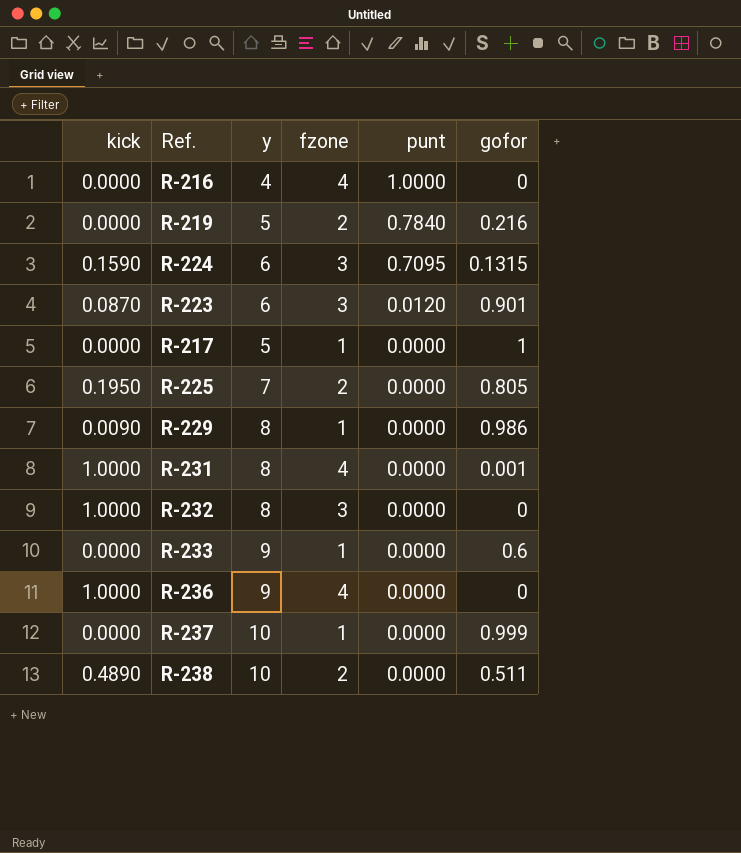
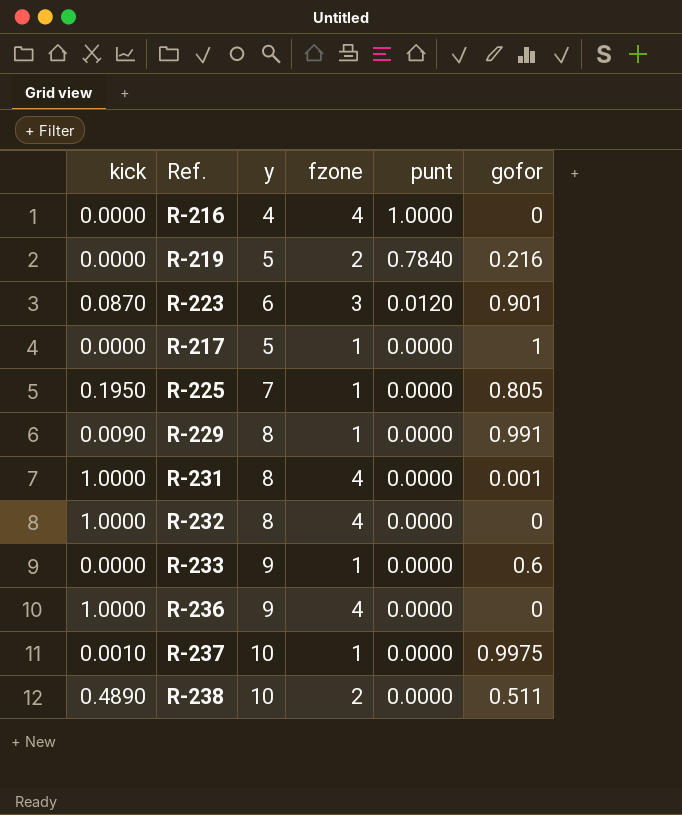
row R-224: 0.1590 | 6 | 3 | 0.7095 | 0.1315 -> none
R-225 | fzone: 2 -> 1
R-229 | gofor: 0.986 -> 0.991
R-232 | fzone: 3 -> 4
R-237 | kick: 0.0000 -> 0.0010
R-237 | gofor: 0.999 -> 0.9975

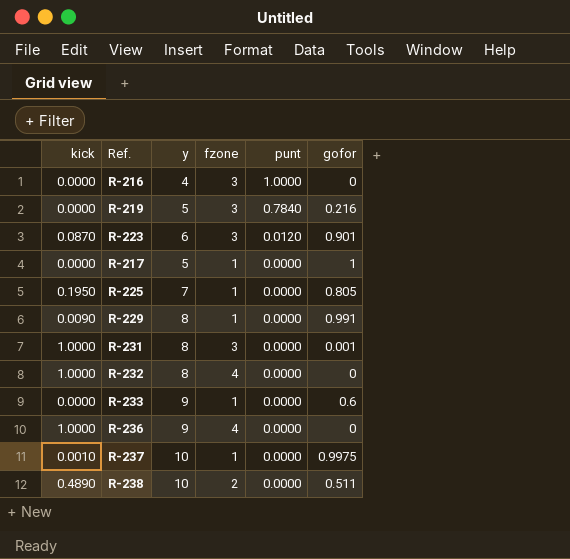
R-216 | fzone: 4 -> 3
R-219 | fzone: 2 -> 3
R-231 | fzone: 4 -> 3

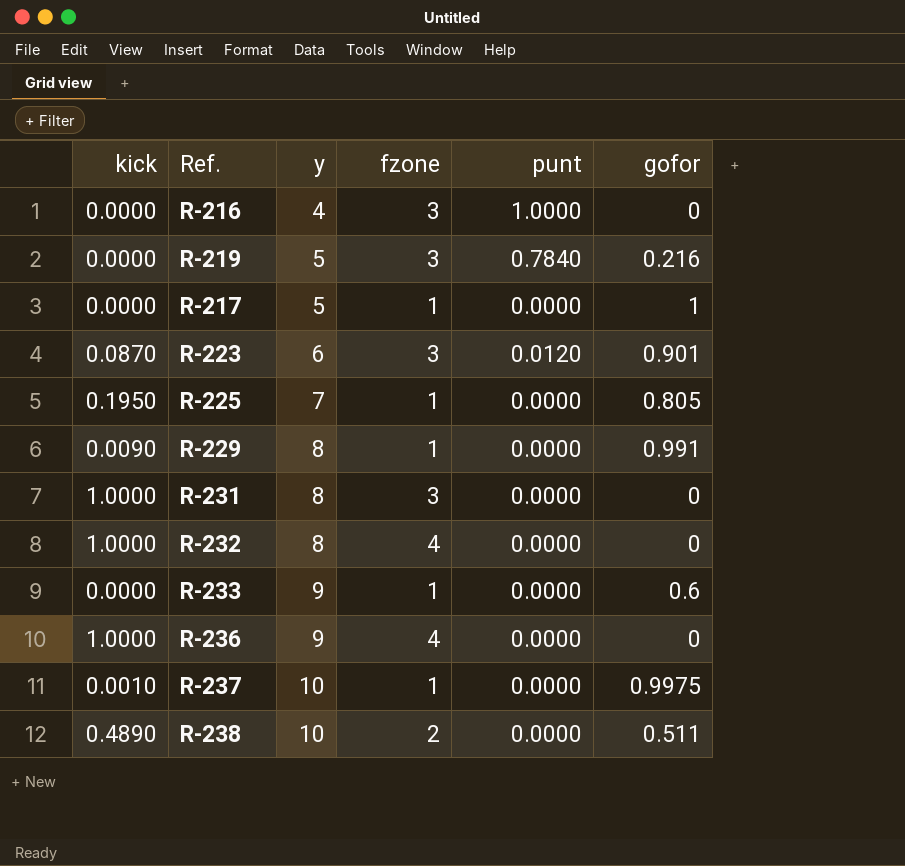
row order: punt descending -> y ascending
R-231 | gofor: 0.001 -> 0

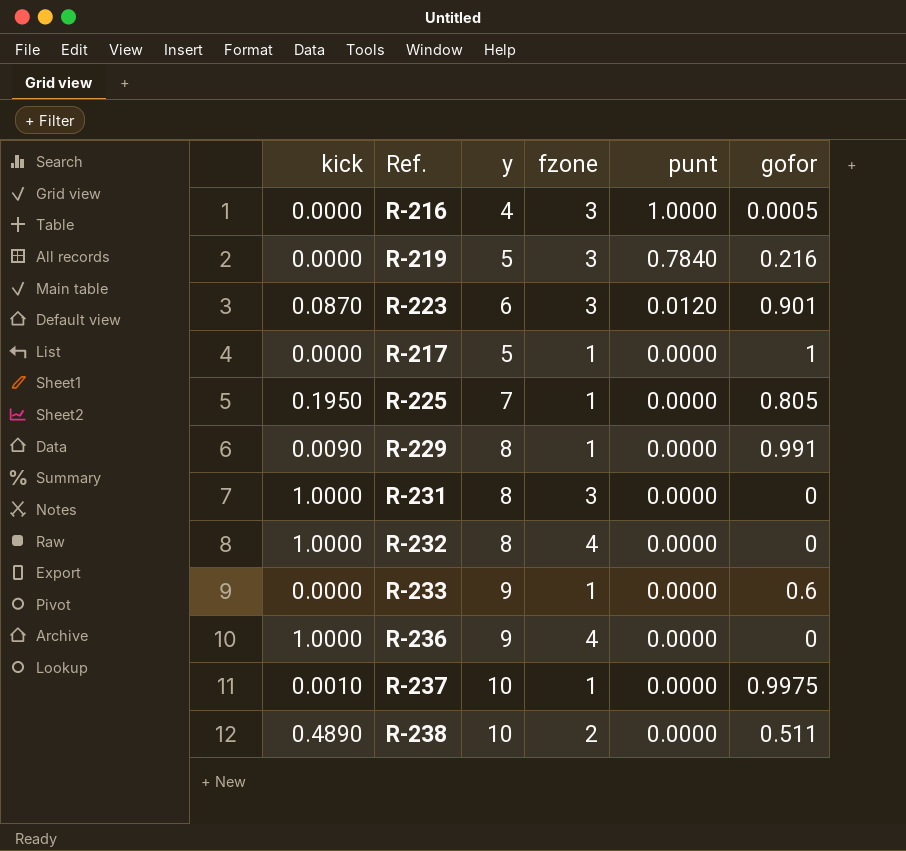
row order: y ascending -> punt descending
R-216 | gofor: 0 -> 0.0005

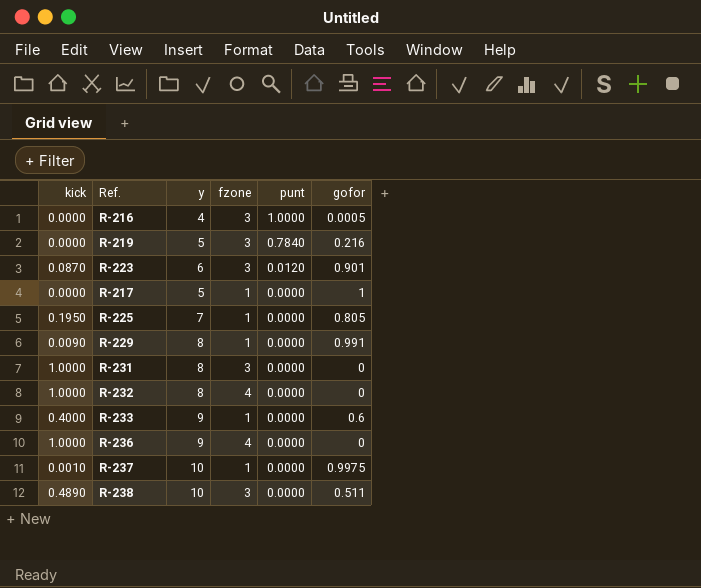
R-233 | kick: 0.0000 -> 0.4000
R-238 | fzone: 2 -> 3

